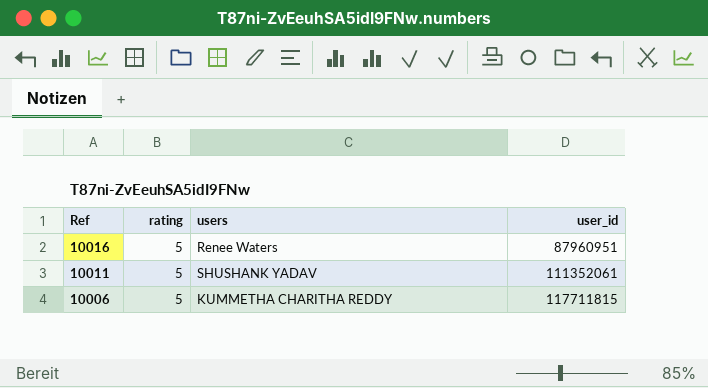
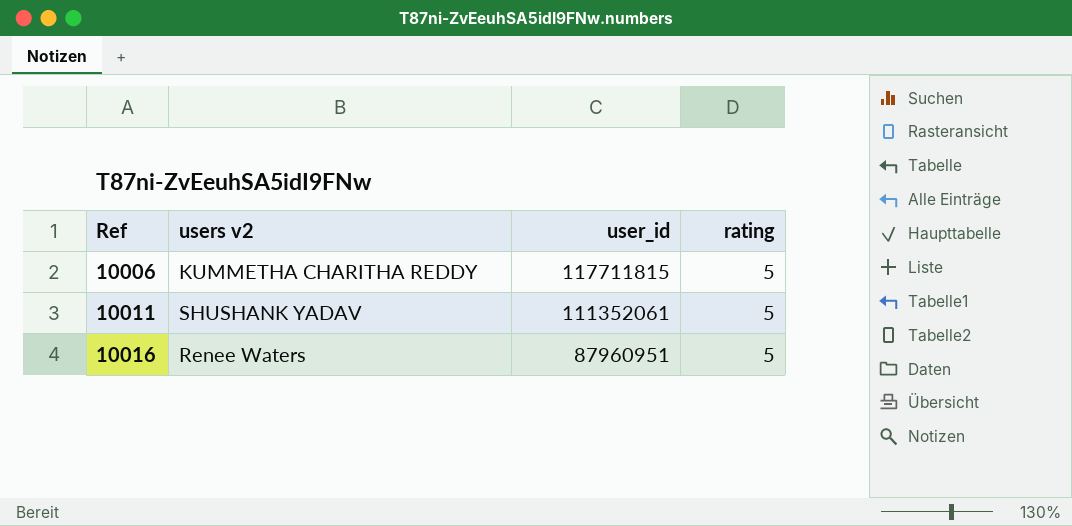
row order: Ref descending -> Ref ascending
column name: users -> users v2
column rating | position: 2 -> 4

